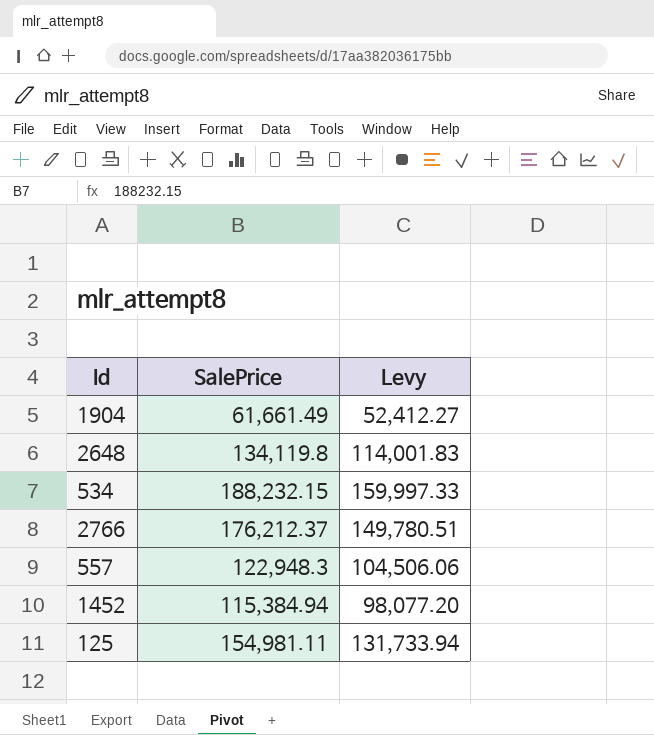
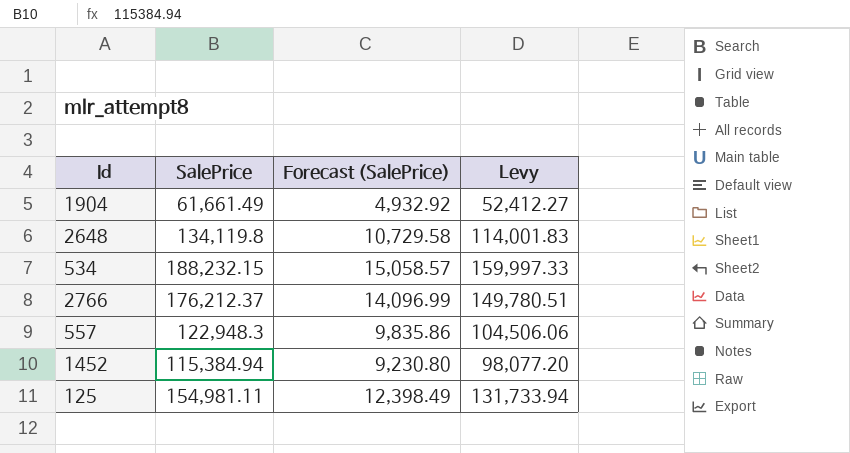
column Forecast (SalePrice) | formula: none -> [SalePrice] * 0.08

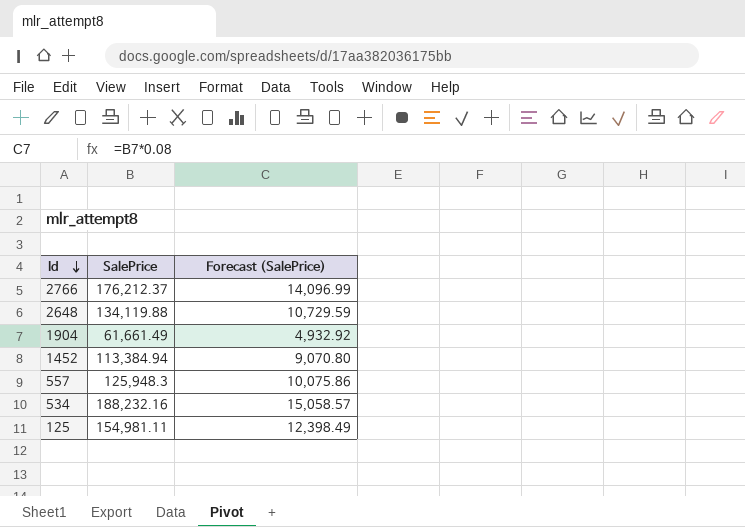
row order: none -> Id descending
column Levy | formula: [SalePrice] * 0.85 -> none
2648 | SalePrice: 134,119.8 -> 134,119.88
2648 | Forecast (SalePrice): 10,729.58 -> 10,729.59
1452 | SalePrice: 115,384.94 -> 113,384.94
1452 | Forecast (SalePrice): 9,230.80 -> 9,070.80
557 | SalePrice: 122,948.3 -> 125,948.3
557 | Forecast (SalePrice): 9,835.86 -> 10,075.86
534 | SalePrice: 188,232.15 -> 188,232.16

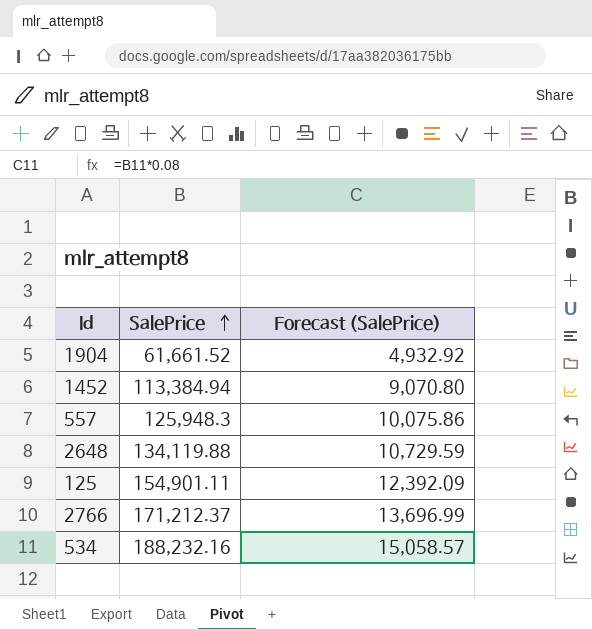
row order: Id descending -> SalePrice ascending
1904 | SalePrice: 61,661.49 -> 61,661.52
125 | SalePrice: 154,981.11 -> 154,901.11
125 | Forecast (SalePrice): 12,398.49 -> 12,392.09
2766 | SalePrice: 176,212.37 -> 171,212.37
2766 | Forecast (SalePrice): 14,096.99 -> 13,696.99

